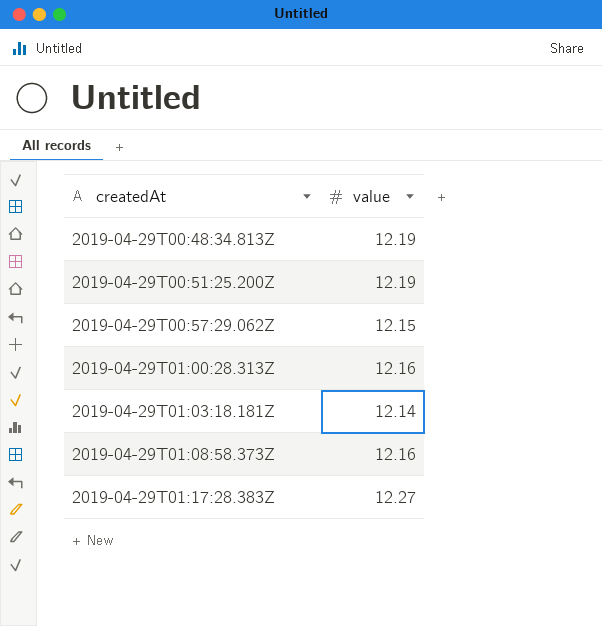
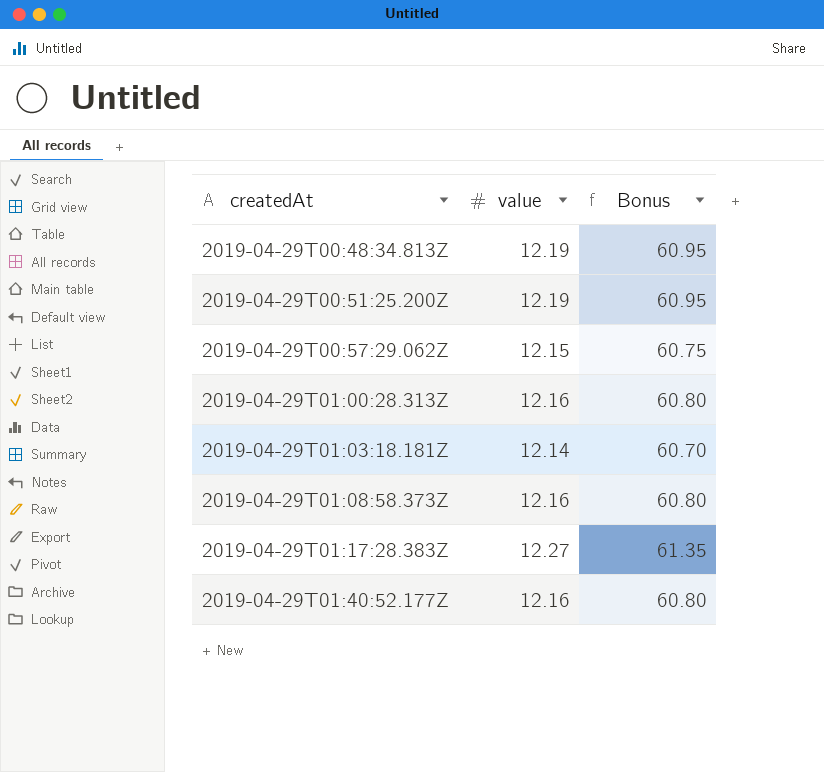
column Bonus | formula: none -> [value] * 5
row 2019-04-29T01:40:52.177Z: none -> 12.16 | 60.80

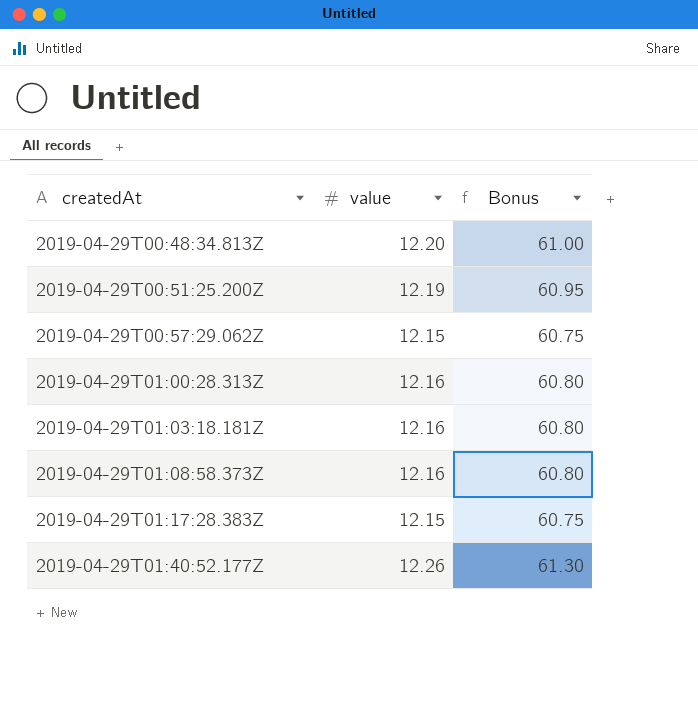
2019-04-29T00:48:34.813Z | value: 12.19 -> 12.20
2019-04-29T00:48:34.813Z | Bonus: 60.95 -> 61.00
2019-04-29T01:03:18.181Z | value: 12.14 -> 12.16
2019-04-29T01:03:18.181Z | Bonus: 60.70 -> 60.80
2019-04-29T01:17:28.383Z | value: 12.27 -> 12.15
2019-04-29T01:17:28.383Z | Bonus: 61.35 -> 60.75
2019-04-29T01:40:52.177Z | value: 12.16 -> 12.26
2019-04-29T01:40:52.177Z | Bonus: 60.80 -> 61.30

